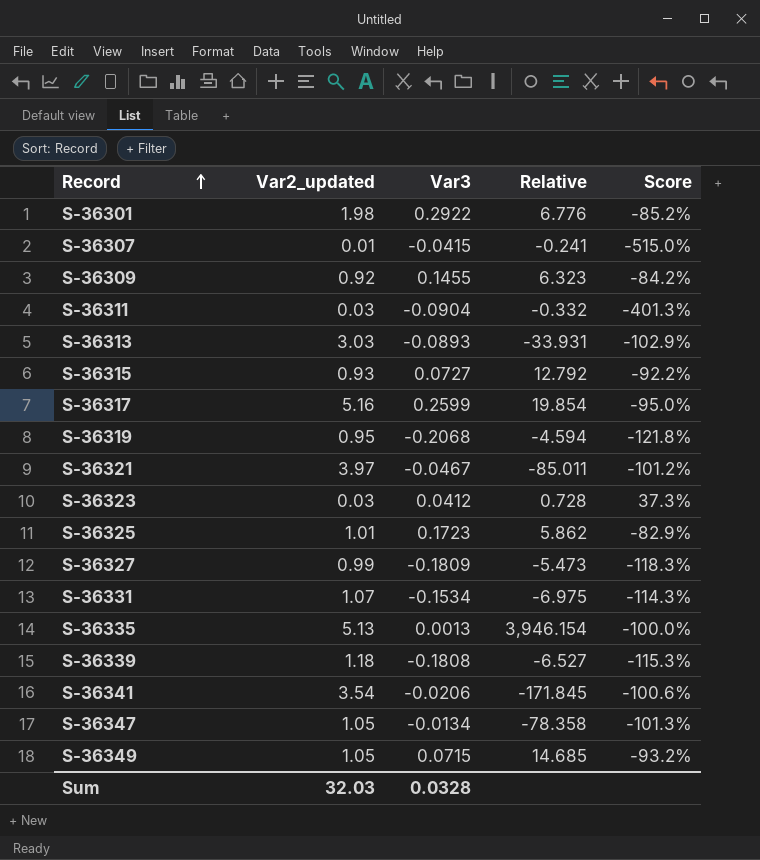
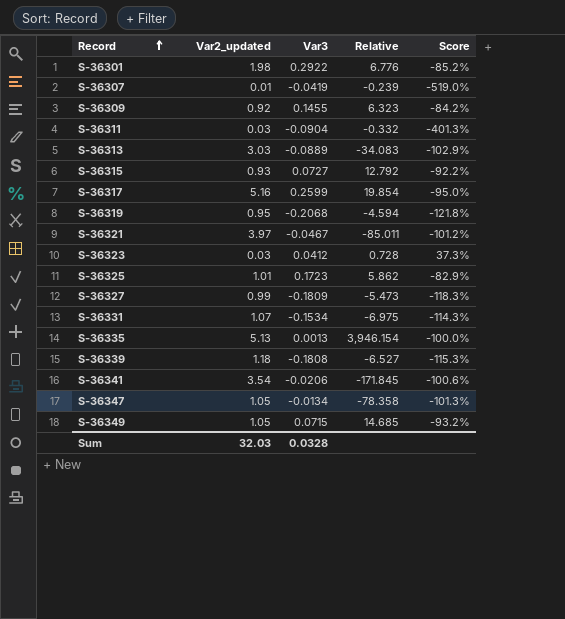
S-36307 | Var3: -0.0415 -> -0.0419
S-36307 | Relative: -0.241 -> -0.239
S-36307 | Score: -515.0% -> -519.0%
S-36313 | Var3: -0.0893 -> -0.0889
S-36313 | Relative: -33.931 -> -34.083

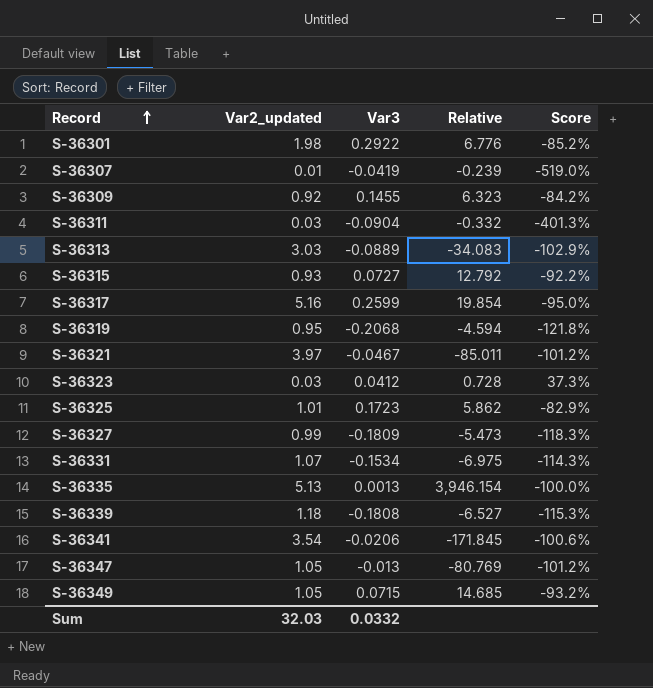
S-36347 | Var3: -0.0134 -> -0.013
S-36347 | Relative: -78.358 -> -80.769
S-36347 | Score: -101.3% -> -101.2%
Sum | Var3: 0.0328 -> 0.0332

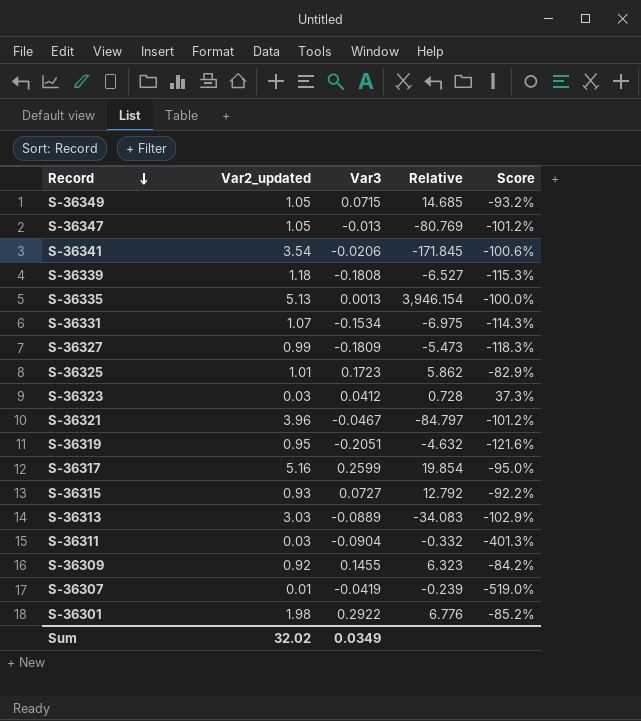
row order: Record ascending -> Record descending
S-36321 | Var2_updated: 3.97 -> 3.96
S-36321 | Relative: -85.011 -> -84.797
S-36319 | Var3: -0.2068 -> -0.2051
S-36319 | Relative: -4.594 -> -4.632
S-36319 | Score: -121.8% -> -121.6%
Sum | Var2_updated: 32.03 -> 32.02
Sum | Var3: 0.0332 -> 0.0349

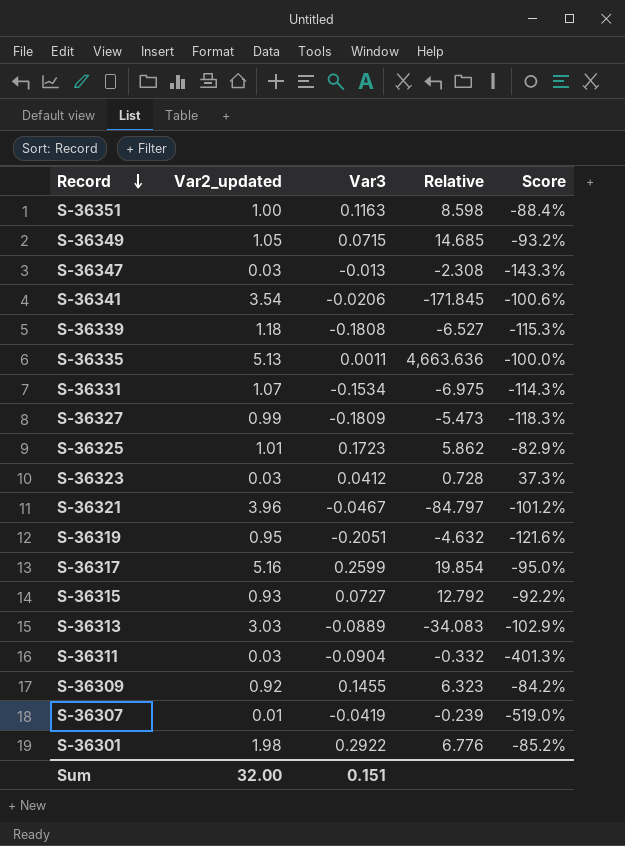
row S-36351: none -> 1.00 | 0.1163 | 8.598 | -88.4%
S-36347 | Var2_updated: 1.05 -> 0.03
S-36347 | Relative: -80.769 -> -2.308
S-36347 | Score: -101.2% -> -143.3%
S-36335 | Var3: 0.0013 -> 0.0011
S-36335 | Relative: 3,946.154 -> 4,663.636
Sum | Var2_updated: 32.02 -> 32.00
Sum | Var3: 0.0349 -> 0.151

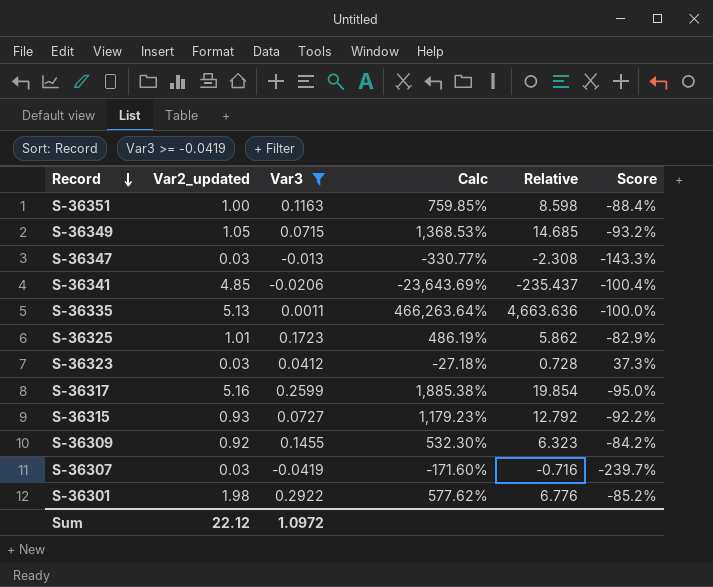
filter: none -> Var3 >= -0.0419
column Calc | formula: none -> ([Var2_updated] - [Var3]) / [Var3]
S-36341 | Var2_updated: 3.54 -> 4.85
S-36341 | Relative: -171.845 -> -235.437
S-36341 | Score: -100.6% -> -100.4%
S-36307 | Var2_updated: 0.01 -> 0.03
S-36307 | Relative: -0.239 -> -0.716
S-36307 | Score: -519.0% -> -239.7%
Sum | Var2_updated: 32.00 -> 22.12
Sum | Var3: 0.151 -> 1.0972

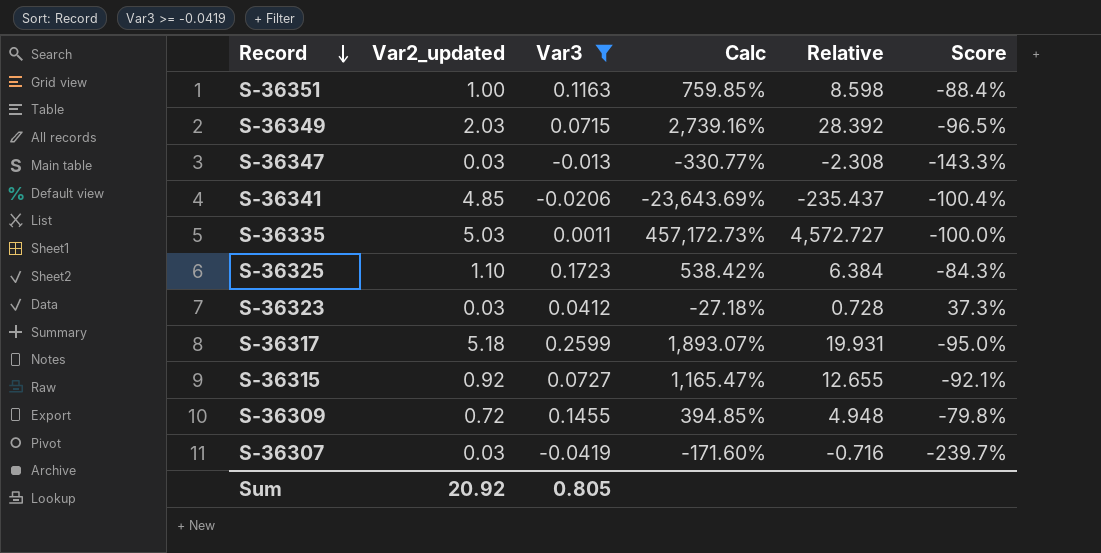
row S-36301: 1.98 | 0.2922 | 577.62% | 6.776 | -85.2% -> none
S-36349 | Var2_updated: 1.05 -> 2.03
S-36349 | Calc: 1,368.53% -> 2,739.16%
S-36349 | Relative: 14.685 -> 28.392
S-36349 | Score: -93.2% -> -96.5%
S-36335 | Var2_updated: 5.13 -> 5.03
S-36335 | Calc: 466,263.64% -> 457,172.73%
S-36335 | Relative: 4,663.636 -> 4,572.727
S-36325 | Var2_updated: 1.01 -> 1.10
S-36325 | Calc: 486.19% -> 538.42%
S-36325 | Relative: 5.862 -> 6.384
S-36325 | Score: -82.9% -> -84.3%
S-36317 | Var2_updated: 5.16 -> 5.18
S-36317 | Calc: 1,885.38% -> 1,893.07%
S-36317 | Relative: 19.854 -> 19.931
S-36315 | Var2_updated: 0.93 -> 0.92
S-36315 | Calc: 1,179.23% -> 1,165.47%
S-36315 | Relative: 12.792 -> 12.655
S-36315 | Score: -92.2% -> -92.1%
S-36309 | Var2_updated: 0.92 -> 0.72
S-36309 | Calc: 532.30% -> 394.85%
S-36309 | Relative: 6.323 -> 4.948
S-36309 | Score: -84.2% -> -79.8%
Sum | Var2_updated: 22.12 -> 20.92
Sum | Var3: 1.0972 -> 0.805

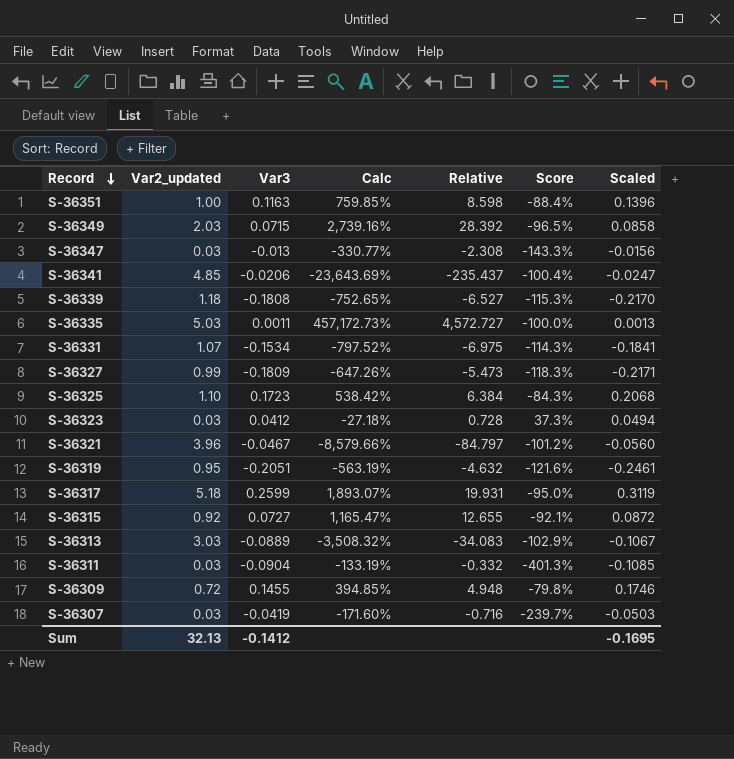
filter: Var3 >= -0.0419 -> none
column Scaled | formula: none -> [Var3] * 1.2
Sum | Var2_updated: 20.92 -> 32.13
Sum | Var3: 0.805 -> -0.1412

